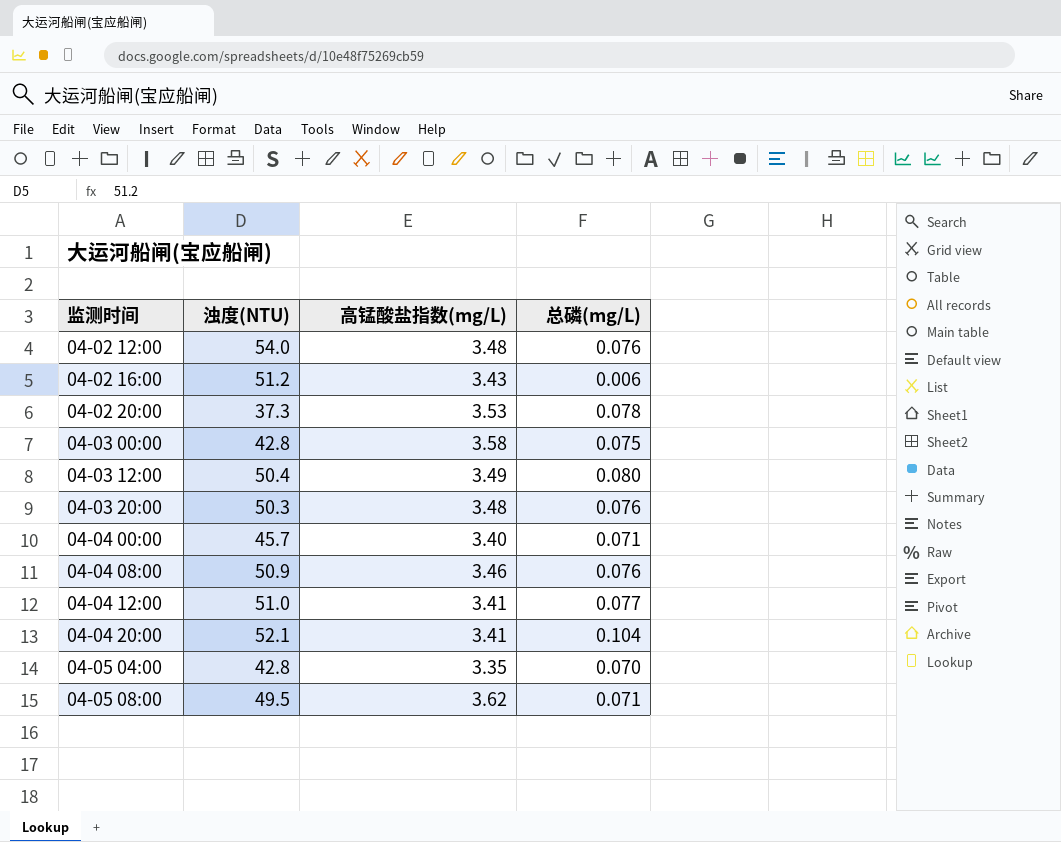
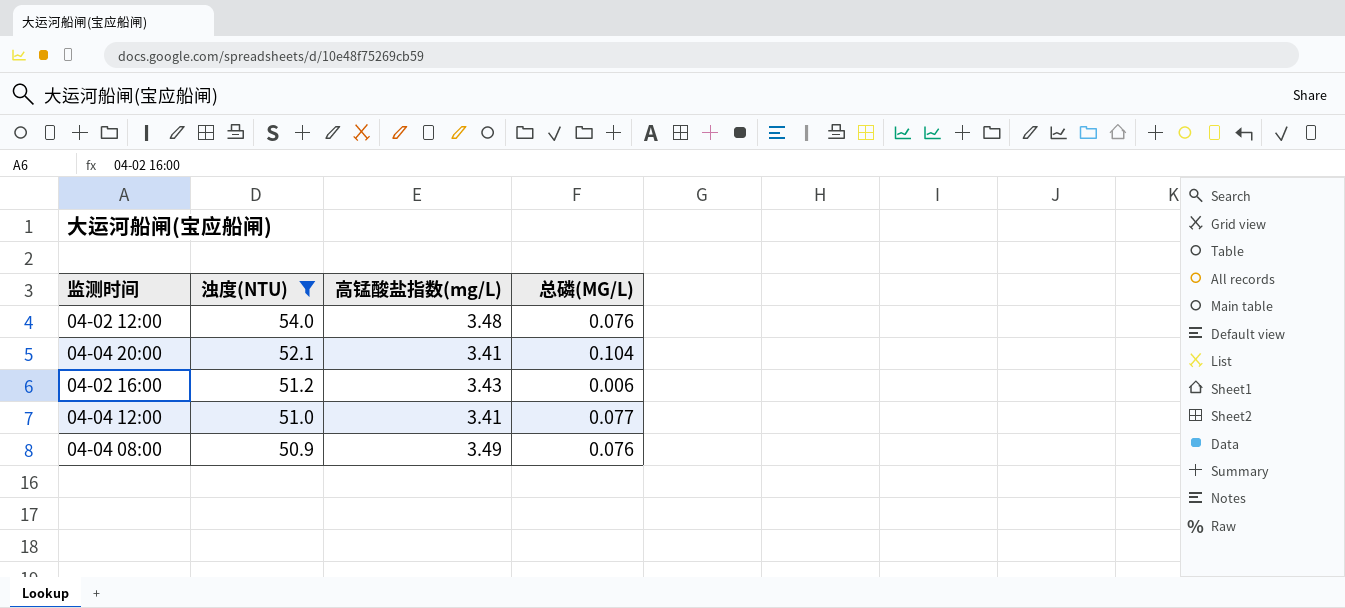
filter: none -> 浊度(NTU) >= 50.9
row order: 监测时间 ascending -> 浊度(NTU) descending
column name: 总磷(mg/L) -> 总磷(MG/L)
04-04 08:00 | 高锰酸盐指数(mg/L): 3.46 -> 3.49

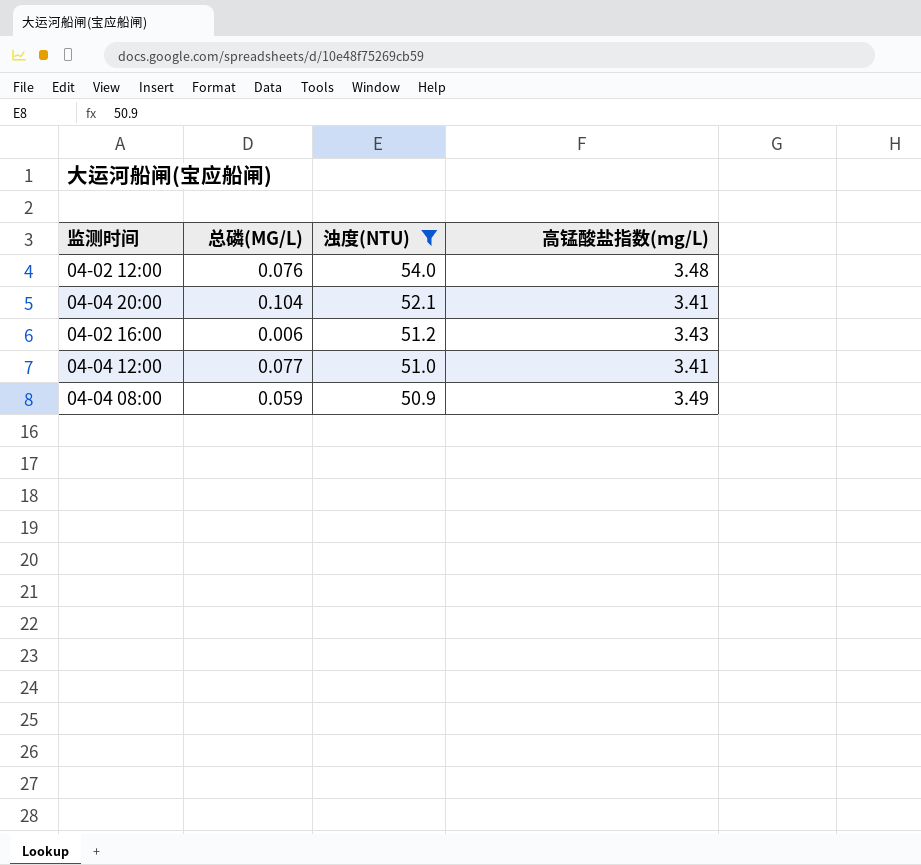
column 总磷(MG/L) | position: 4 -> 2
04-04 08:00 | 总磷(MG/L): 0.076 -> 0.059

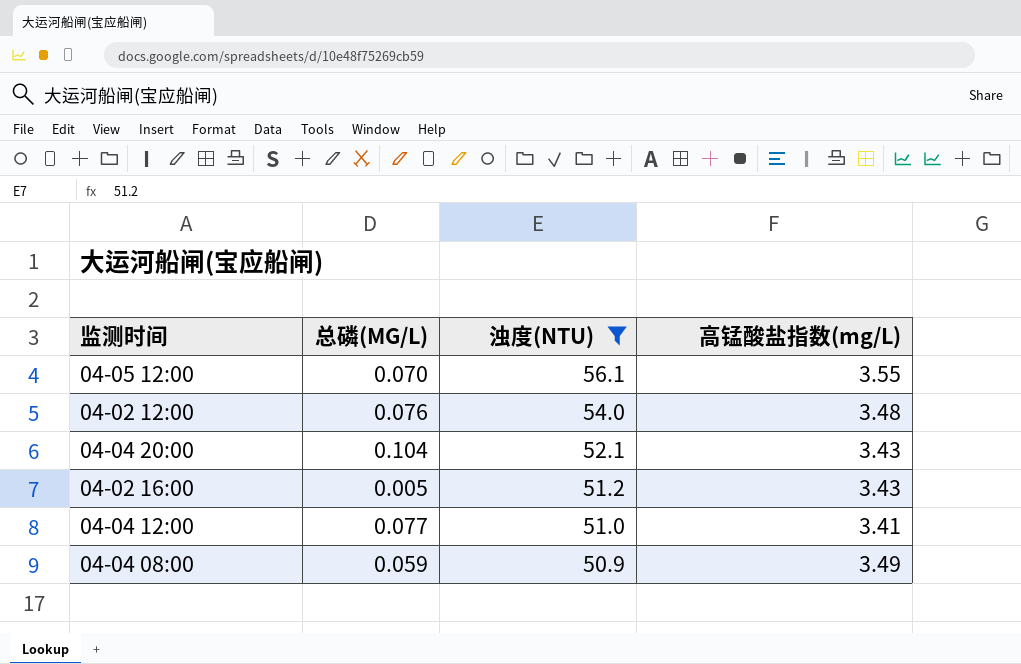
row 04-05 12:00: none -> 0.070 | 56.1 | 3.55
04-04 20:00 | 高锰酸盐指数(mg/L): 3.41 -> 3.43
04-02 16:00 | 总磷(MG/L): 0.006 -> 0.005

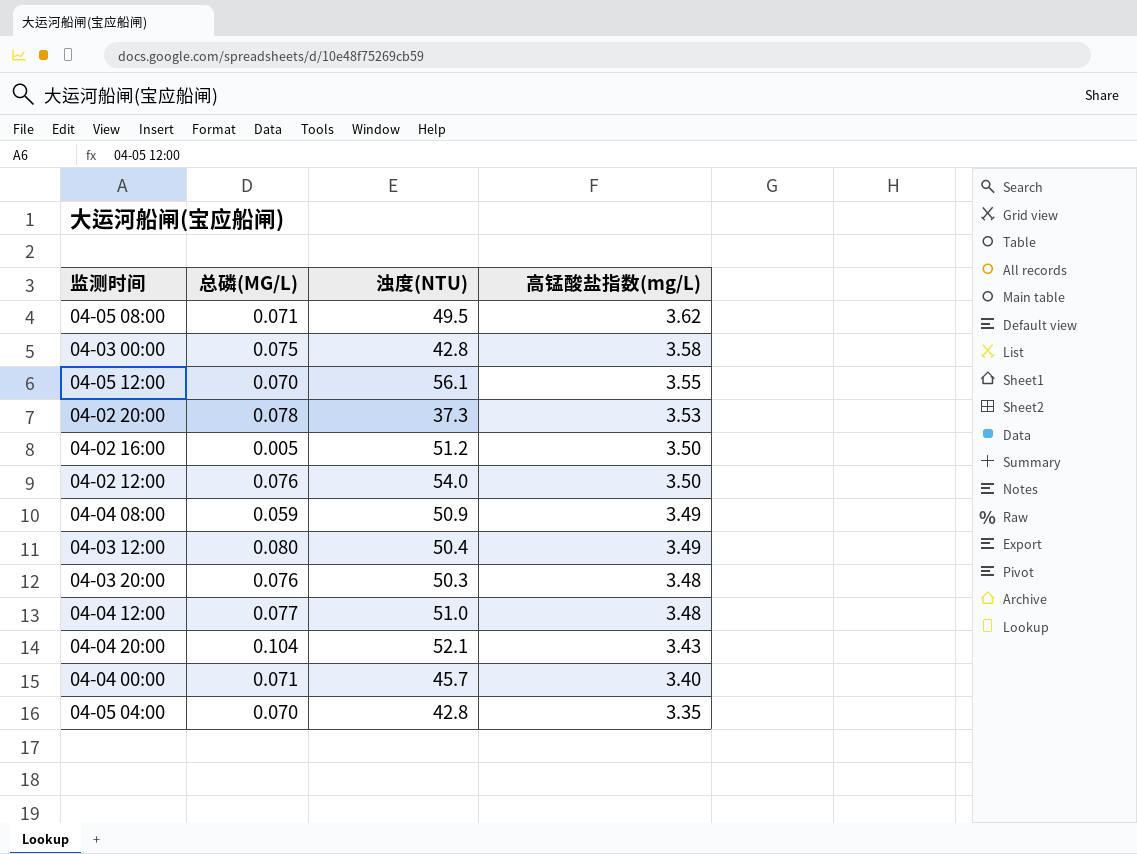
filter: 浊度(NTU) >= 50.9 -> none
row order: 浊度(NTU) descending -> 高锰酸盐指数(mg/L) descending
04-02 16:00 | 高锰酸盐指数(mg/L): 3.43 -> 3.50
04-02 12:00 | 高锰酸盐指数(mg/L): 3.48 -> 3.50
04-04 12:00 | 高锰酸盐指数(mg/L): 3.41 -> 3.48

